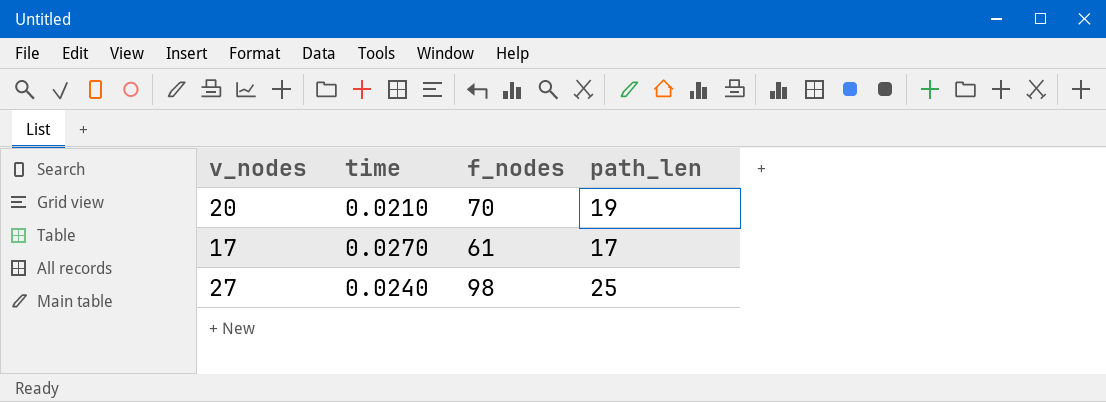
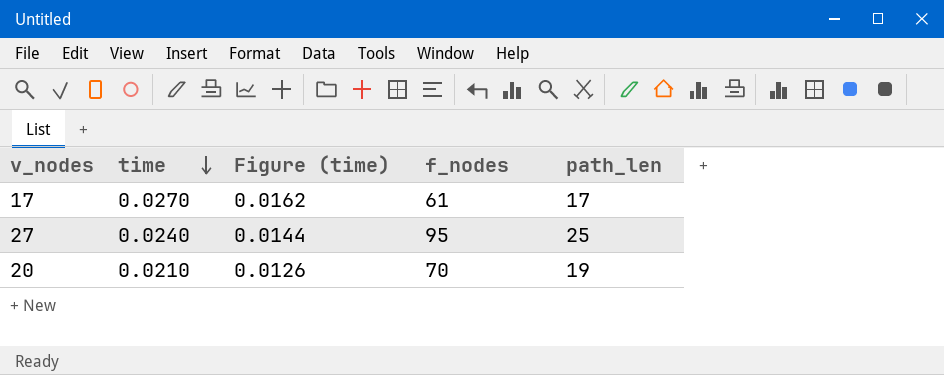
row order: none -> time descending
column Figure (time) | formula: none -> [time] * 0.6
27 | f_nodes: 98 -> 95

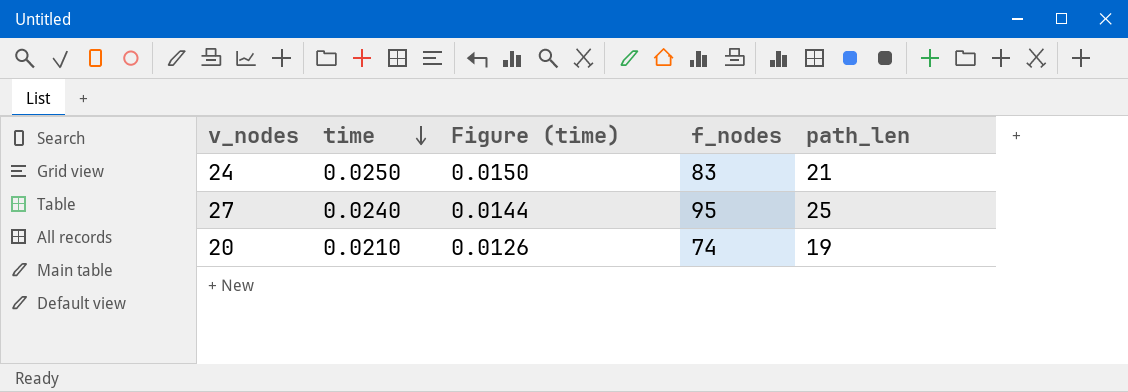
row 17: 0.0270 | 0.0162 | 61 | 17 -> none
row 24: none -> 0.0250 | 0.0150 | 83 | 21
20 | f_nodes: 70 -> 74

